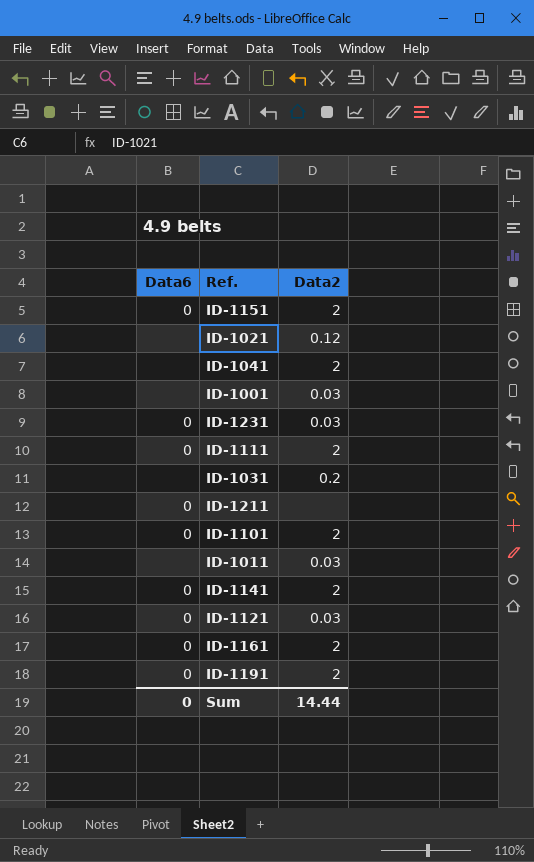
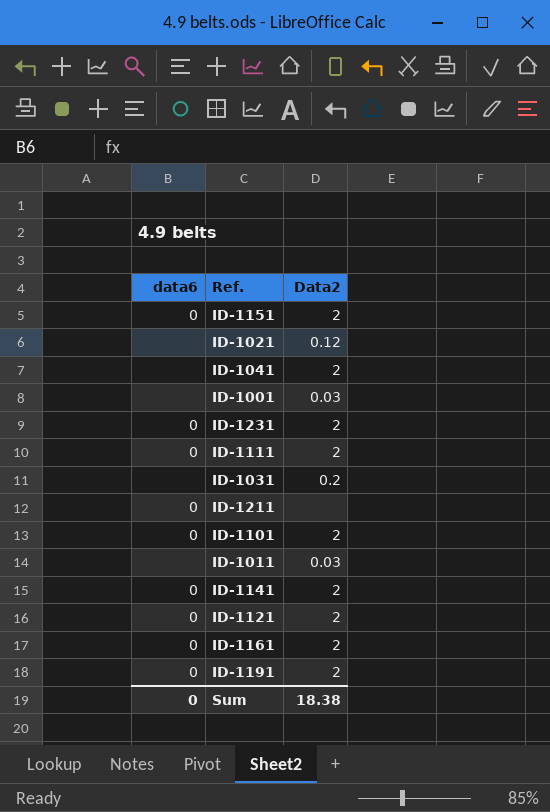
column name: Data6 -> data6
ID-1231 | Data2: 0.03 -> 2
ID-1121 | Data2: 0.03 -> 2
Sum | Data2: 14.44 -> 18.38

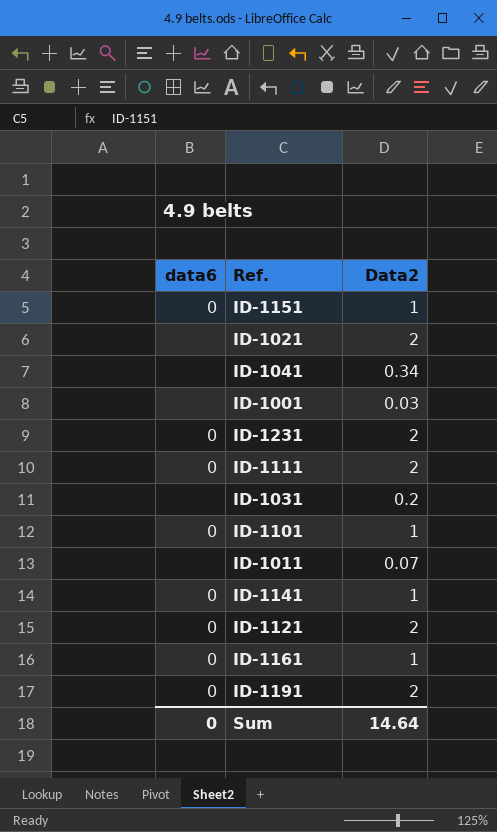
row ID-1211: 0 | none -> none
ID-1151 | Data2: 2 -> 1
ID-1021 | Data2: 0.12 -> 2
ID-1041 | Data2: 2 -> 0.34
ID-1101 | Data2: 2 -> 1
ID-1011 | Data2: 0.03 -> 0.07
ID-1141 | Data2: 2 -> 1
ID-1161 | Data2: 2 -> 1
Sum | Data2: 18.38 -> 14.64

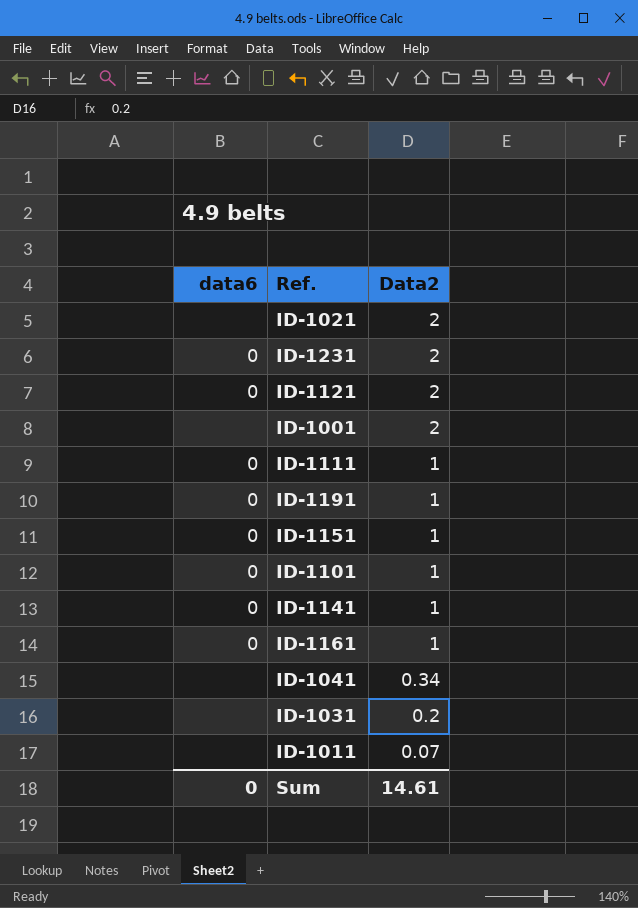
row order: none -> Data2 descending
ID-1001 | Data2: 0.03 -> 2
ID-1111 | Data2: 2 -> 1
ID-1191 | Data2: 2 -> 1
Sum | Data2: 14.64 -> 14.61

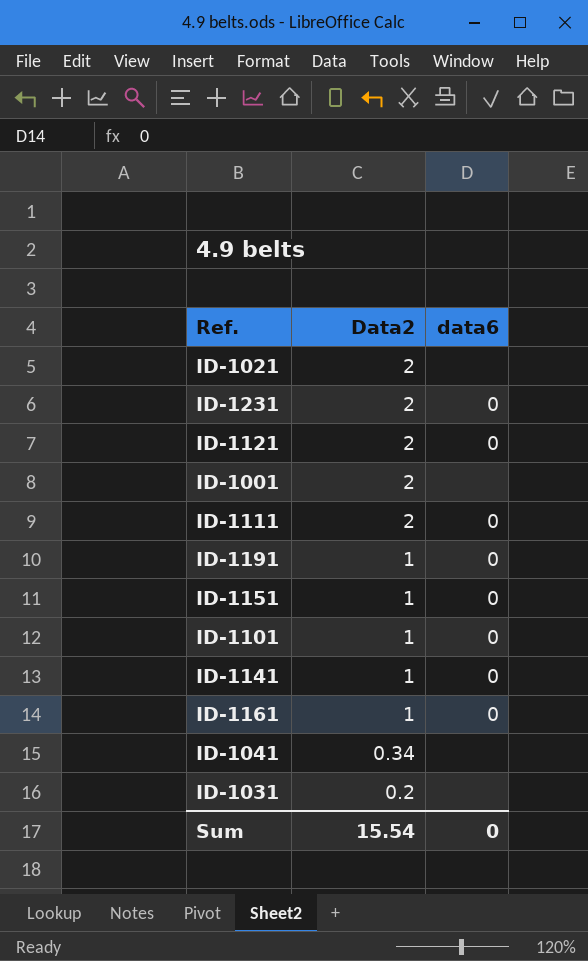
column data6 | position: 1 -> 3
row ID-1011: none | 0.07 -> none
ID-1111 | Data2: 1 -> 2
Sum | Data2: 14.61 -> 15.54

